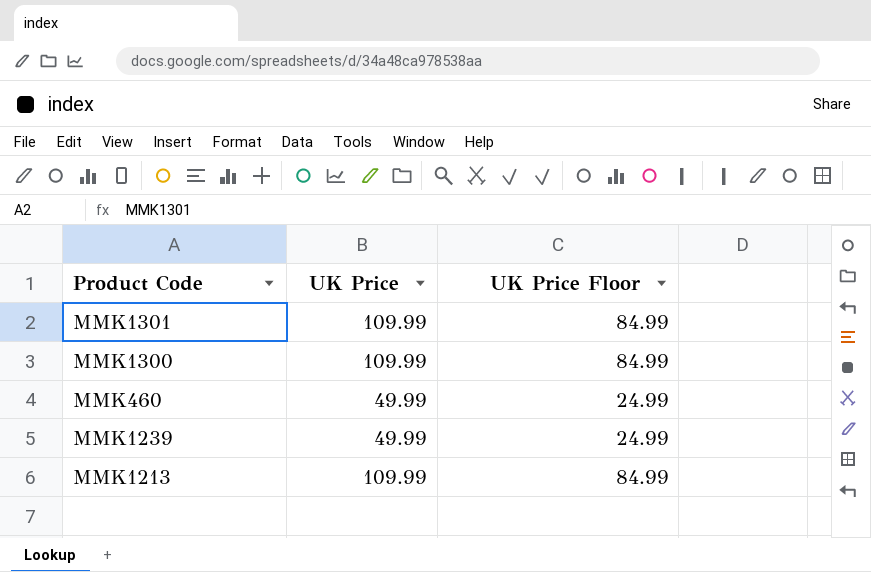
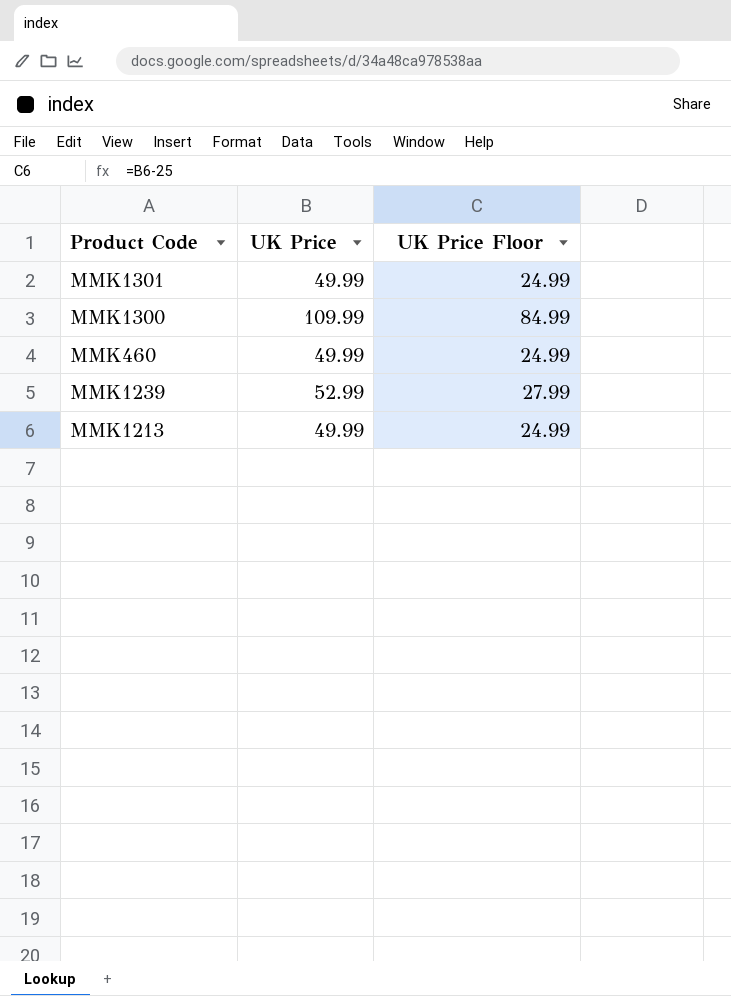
MMK1301 | UK Price: 109.99 -> 49.99
MMK1301 | UK Price Floor: 84.99 -> 24.99
MMK1239 | UK Price: 49.99 -> 52.99
MMK1239 | UK Price Floor: 24.99 -> 27.99
MMK1213 | UK Price: 109.99 -> 49.99
MMK1213 | UK Price Floor: 84.99 -> 24.99

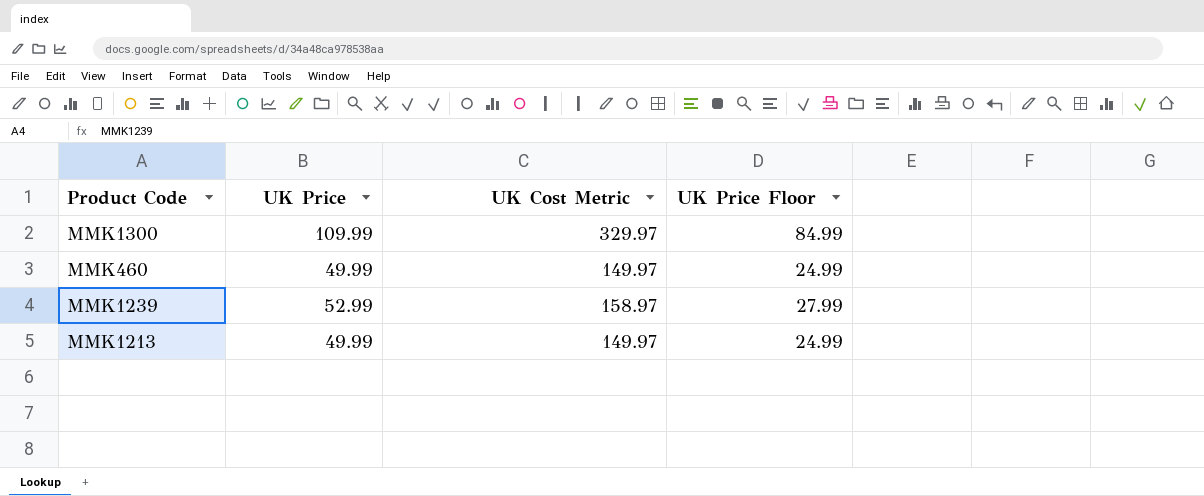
column UK Cost Metric | formula: none -> [UK Price] * 3
row MMK1301: 49.99 | 24.99 -> none

